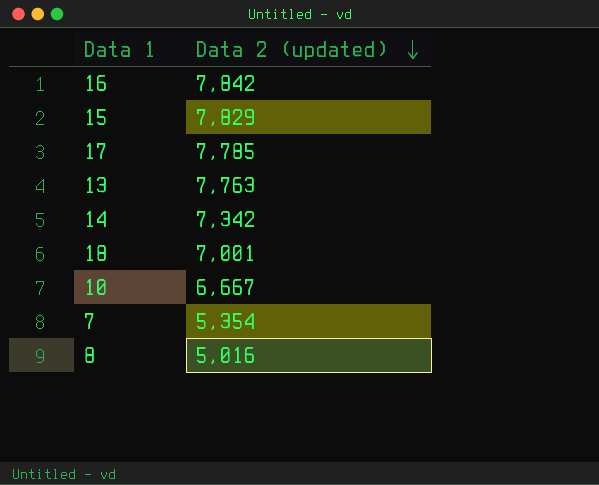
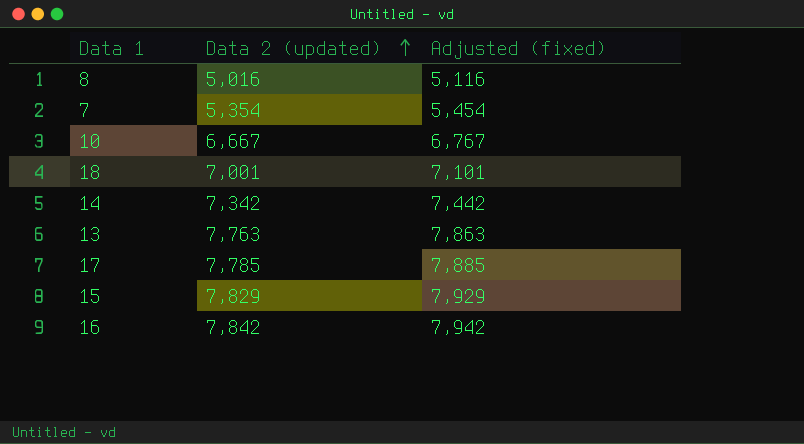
row order: Data 2 (updated) descending -> Data 2 (updated) ascending
column Adjusted (fixed) | formula: none -> [Data 2 (updated)] + 100

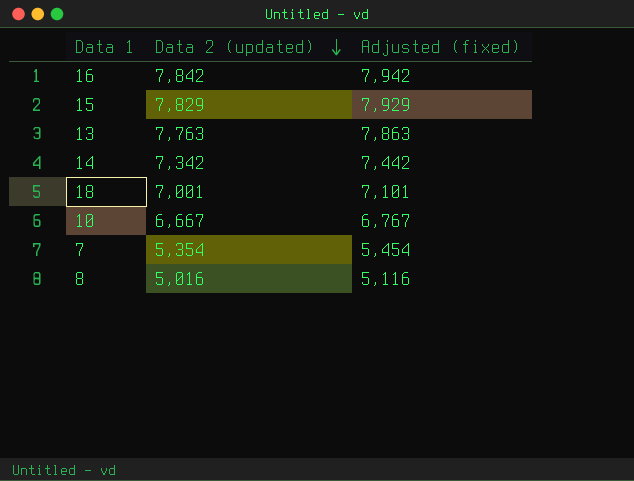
row order: Data 2 (updated) ascending -> Data 2 (updated) descending
row 17: 7,785 | 7,885 -> none

